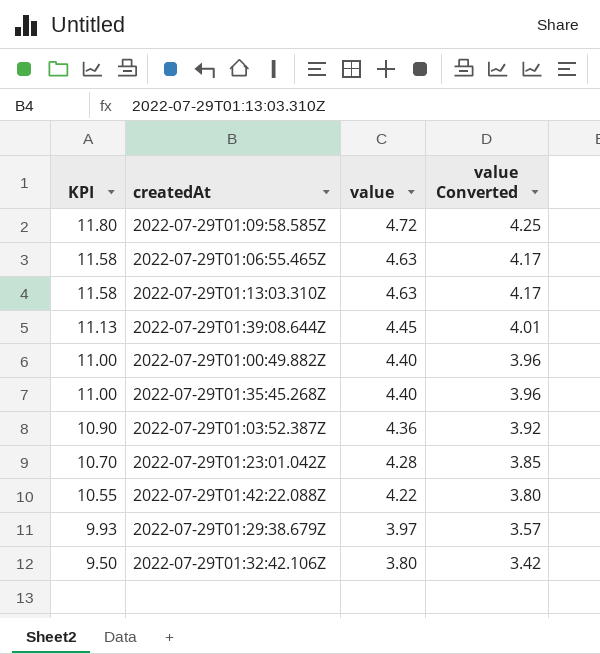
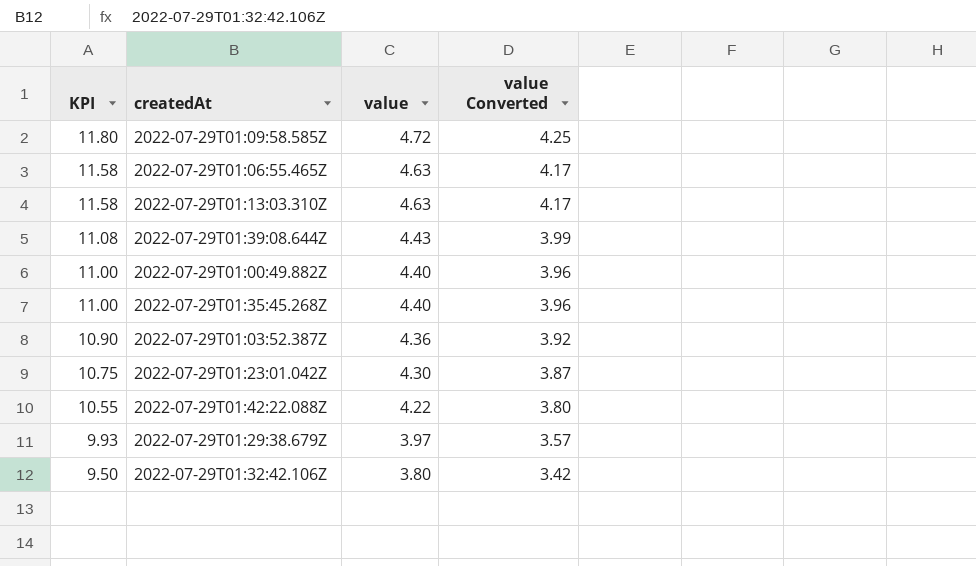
2022-07-29T01:39:08.644Z | KPI: 11.13 -> 11.08
2022-07-29T01:39:08.644Z | value: 4.45 -> 4.43
2022-07-29T01:39:08.644Z | value Converted: 4.01 -> 3.99
2022-07-29T01:23:01.042Z | KPI: 10.70 -> 10.75
2022-07-29T01:23:01.042Z | value: 4.28 -> 4.30
2022-07-29T01:23:01.042Z | value Converted: 3.85 -> 3.87

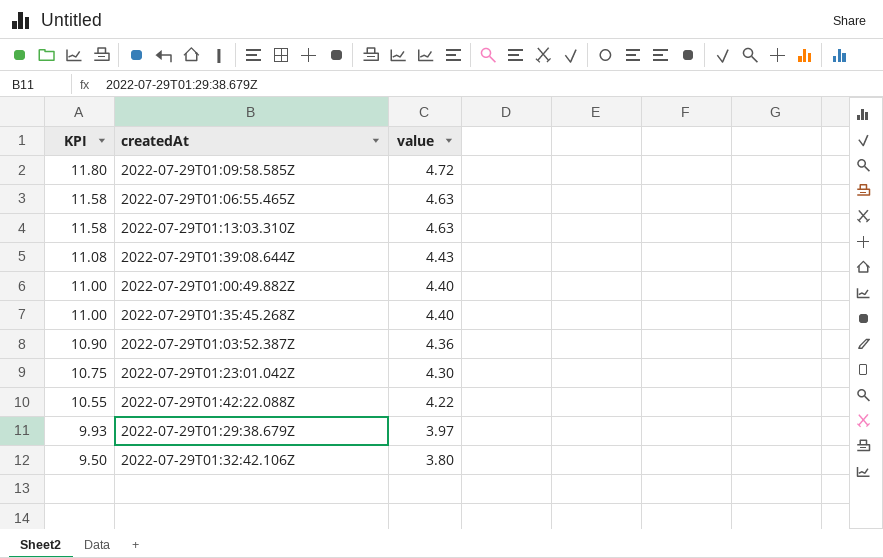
column value Converted | formula: [value] * 0.9 -> none

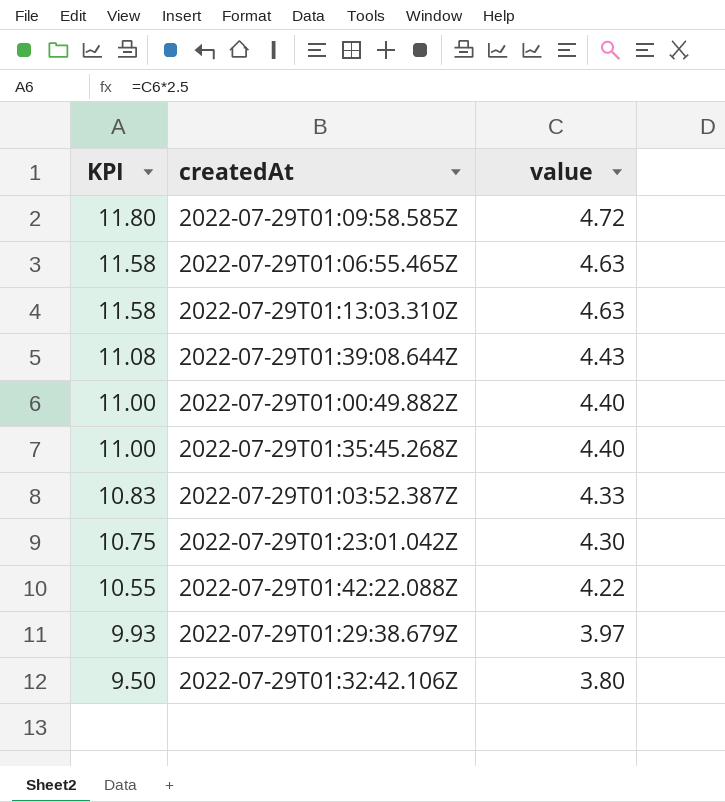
2022-07-29T01:03:52.387Z | KPI: 10.90 -> 10.83
2022-07-29T01:03:52.387Z | value: 4.36 -> 4.33

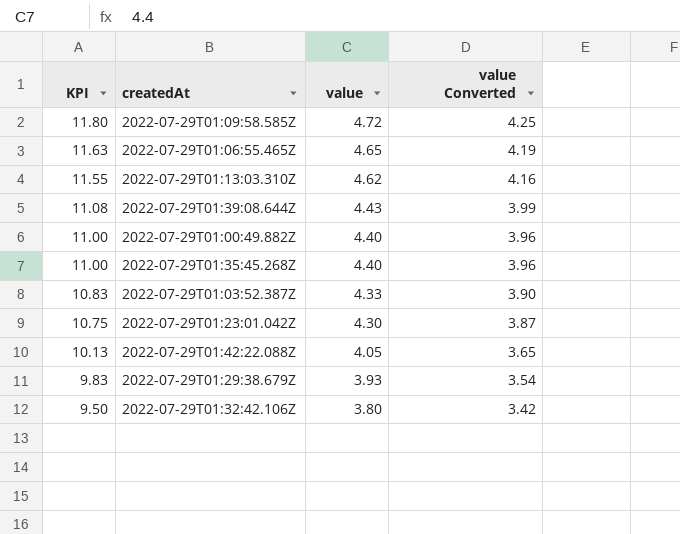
column value Converted | formula: none -> [value] * 0.9
2022-07-29T01:06:55.465Z | KPI: 11.58 -> 11.63
2022-07-29T01:06:55.465Z | value: 4.63 -> 4.65
2022-07-29T01:13:03.310Z | KPI: 11.58 -> 11.55
2022-07-29T01:13:03.310Z | value: 4.63 -> 4.62
2022-07-29T01:42:22.088Z | KPI: 10.55 -> 10.13
2022-07-29T01:42:22.088Z | value: 4.22 -> 4.05
2022-07-29T01:29:38.679Z | KPI: 9.93 -> 9.83
2022-07-29T01:29:38.679Z | value: 3.97 -> 3.93

